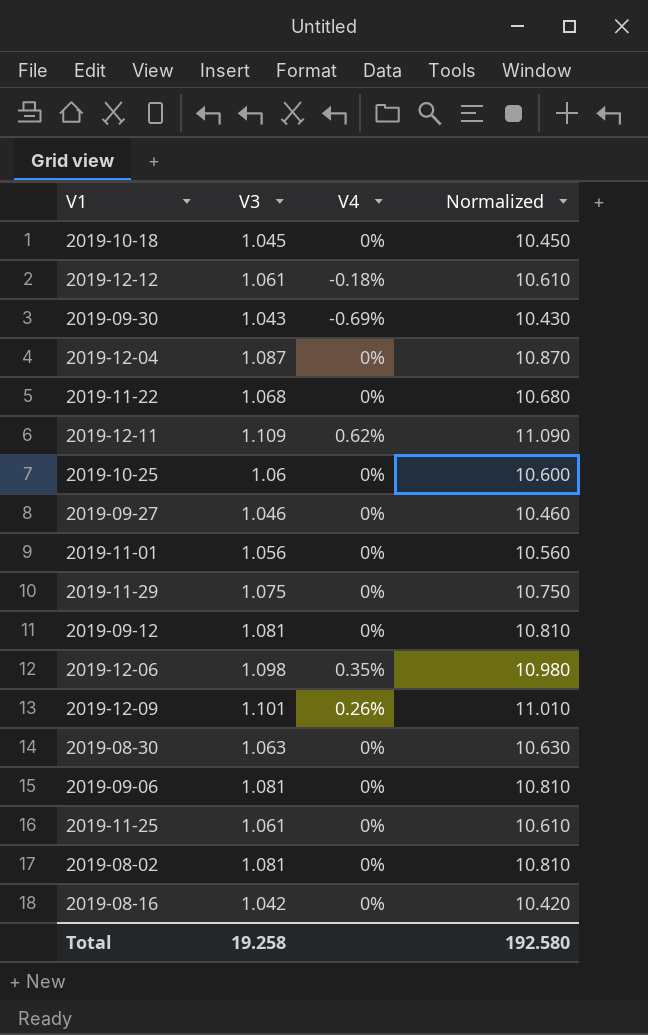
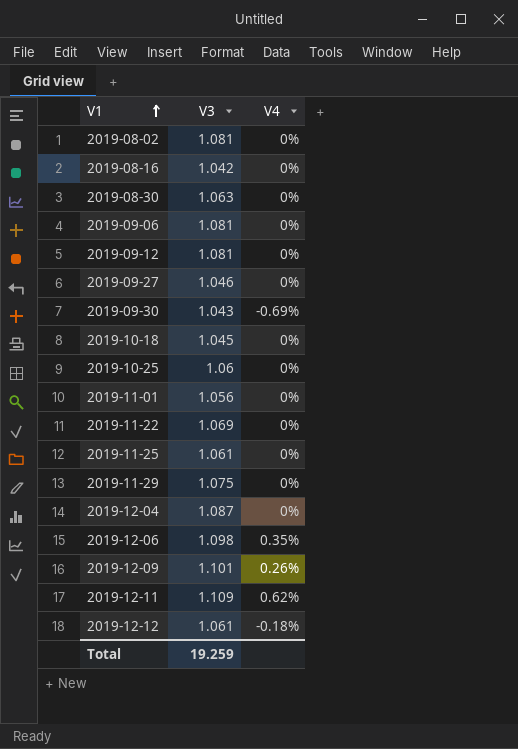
row order: none -> V1 ascending
column Normalized | formula: [V3] * 10 -> none
2019-11-22 | V3: 1.068 -> 1.069
Total | V3: 19.258 -> 19.259

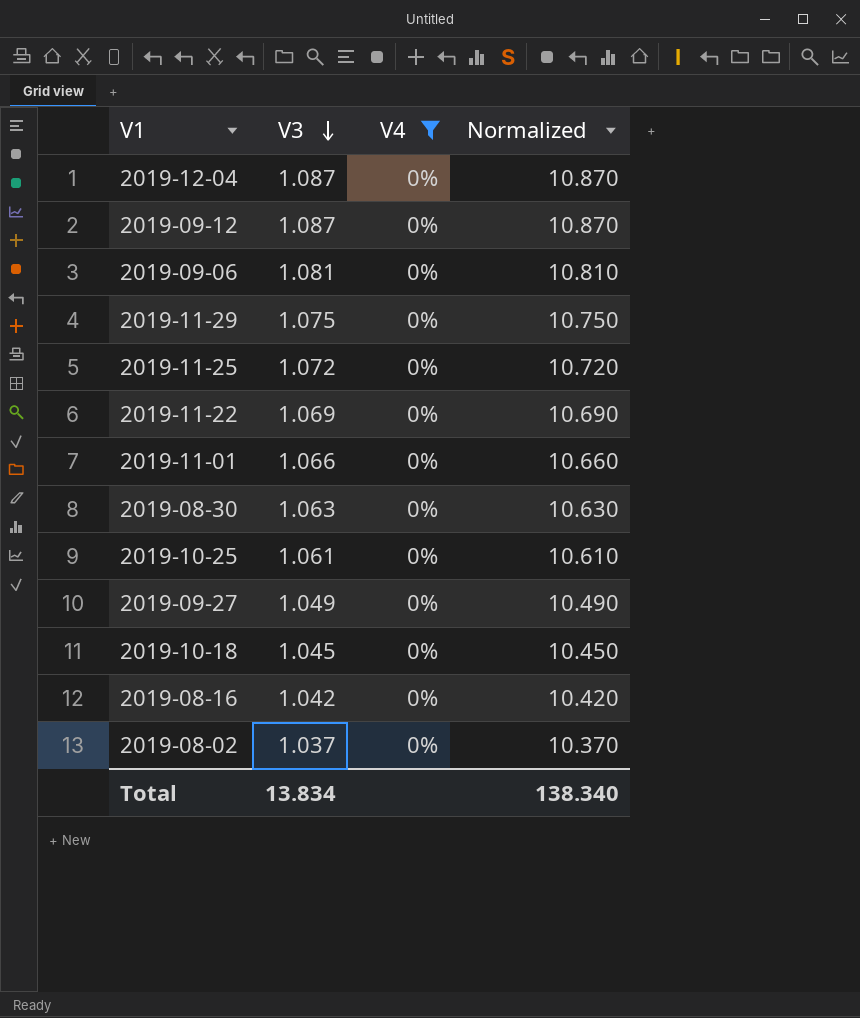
filter: none -> V4 = 0%
row order: V1 ascending -> V3 descending
column Normalized | formula: none -> [V3] * 10
2019-09-12 | V3: 1.081 -> 1.087
2019-11-25 | V3: 1.061 -> 1.072
2019-11-01 | V3: 1.056 -> 1.066
2019-10-25 | V3: 1.06 -> 1.061
2019-09-27 | V3: 1.046 -> 1.049
2019-08-02 | V3: 1.081 -> 1.037
Total | V3: 19.259 -> 13.834

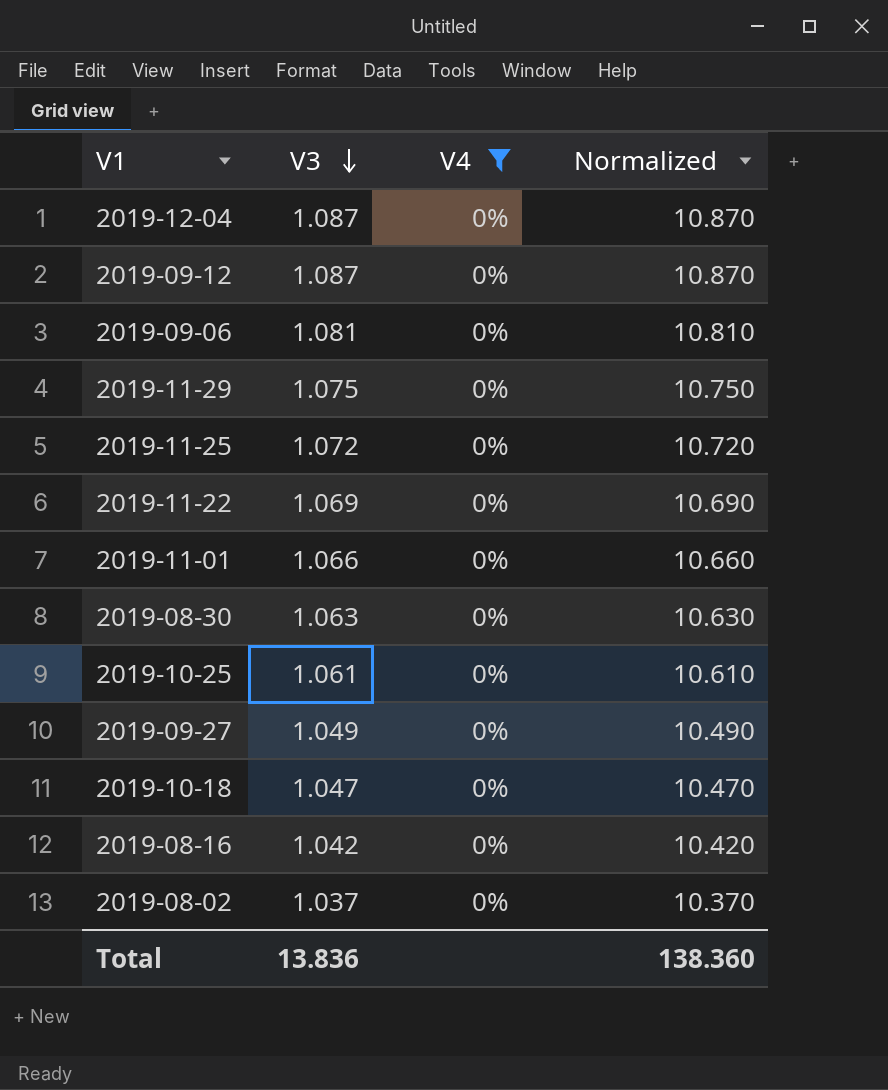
2019-10-18 | V3: 1.045 -> 1.047
2019-10-18 | Normalized: 10.450 -> 10.470
Total | V3: 13.834 -> 13.836
Total | Normalized: 138.340 -> 138.360

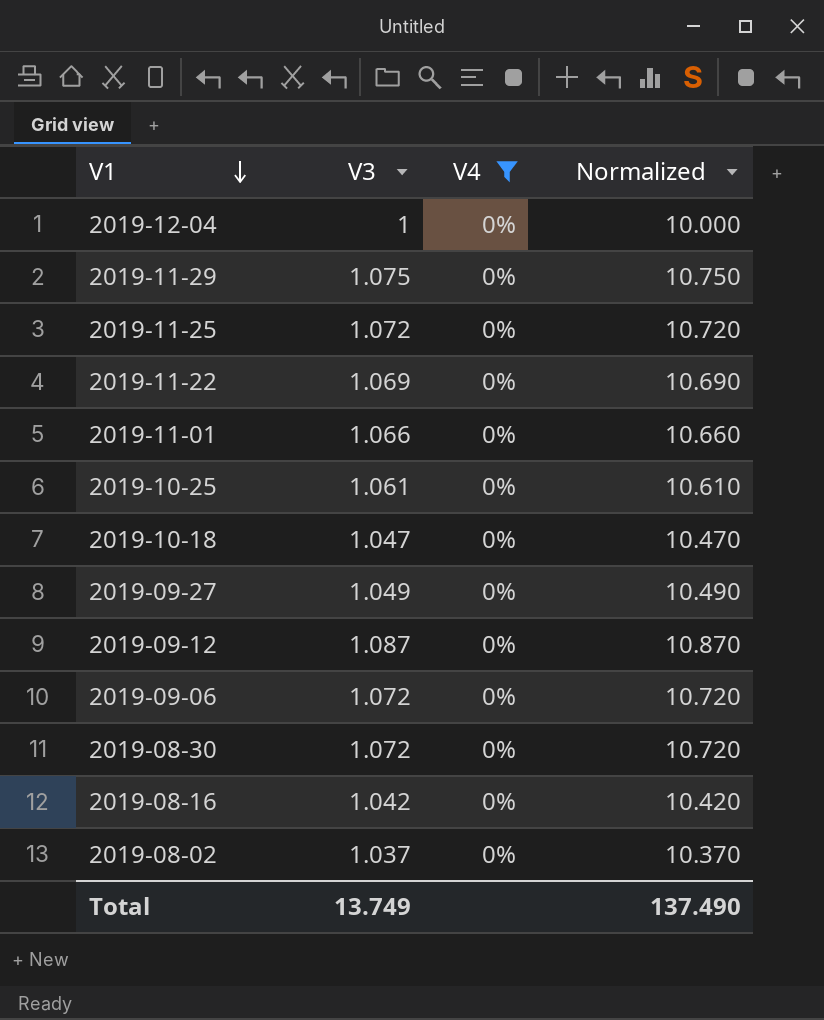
row order: V3 descending -> V1 descending
2019-12-04 | V3: 1.087 -> 1
2019-12-04 | Normalized: 10.870 -> 10.000
2019-09-06 | V3: 1.081 -> 1.072
2019-09-06 | Normalized: 10.810 -> 10.720
2019-08-30 | V3: 1.063 -> 1.072
2019-08-30 | Normalized: 10.630 -> 10.720
Total | V3: 13.836 -> 13.749
Total | Normalized: 138.360 -> 137.490

